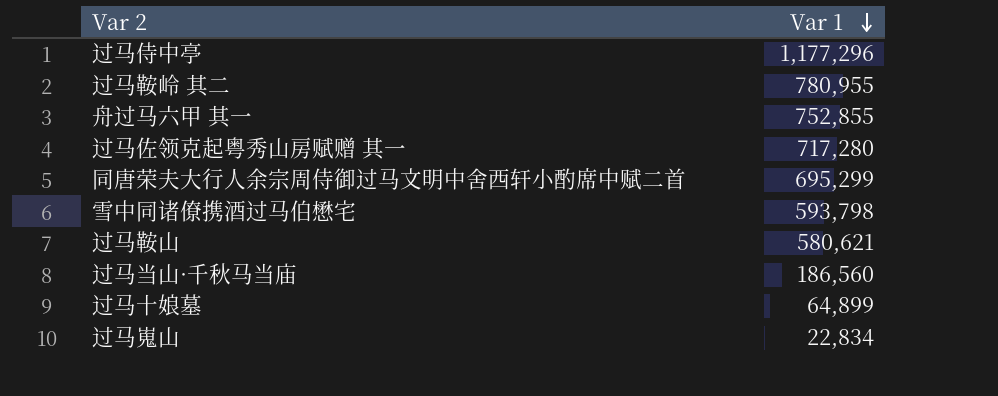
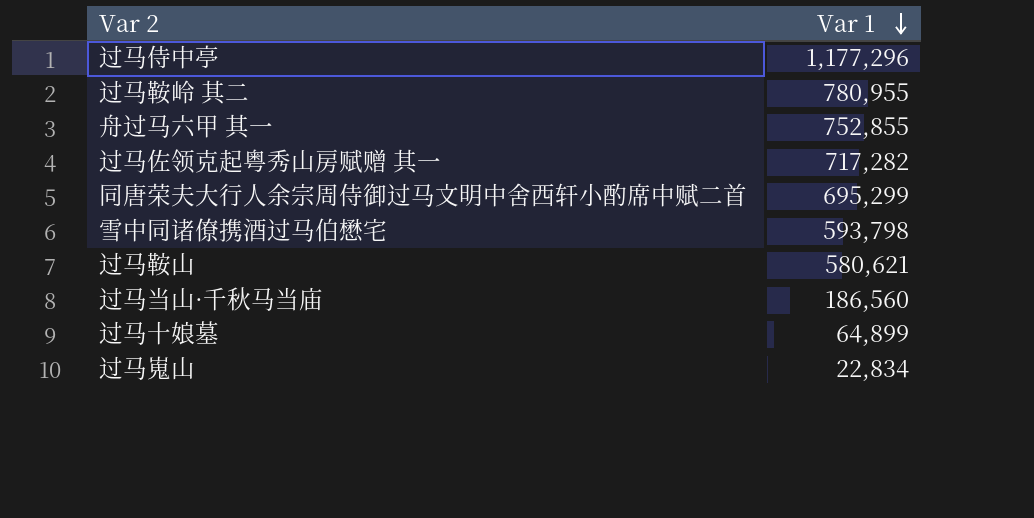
过马佐领克起粤秀山房赋赠 其一 | Var 1: 717,280 -> 717,282

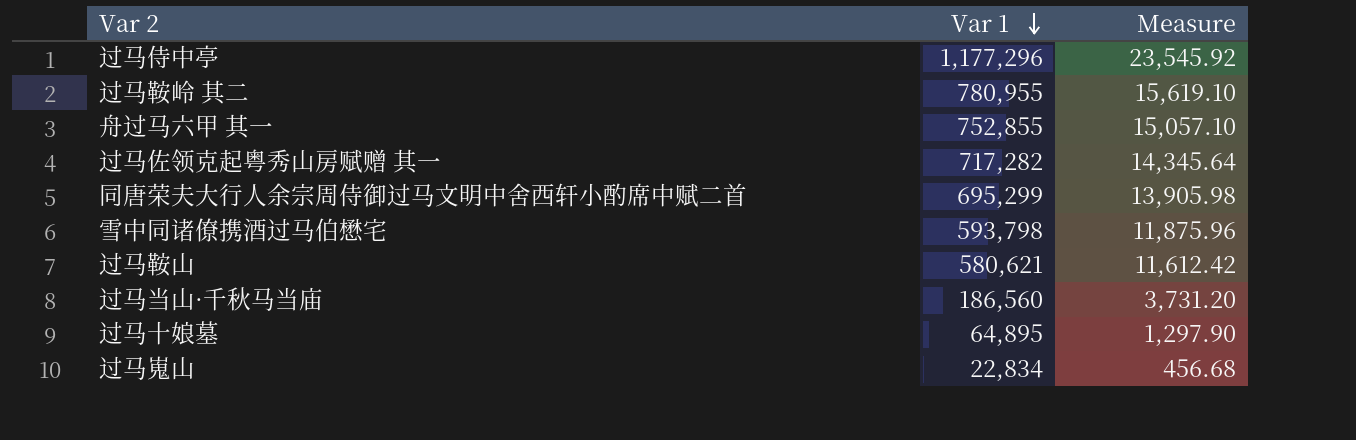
column Measure | formula: none -> [Var 1] * 0.02
过马十娘墓 | Var 1: 64,899 -> 64,895

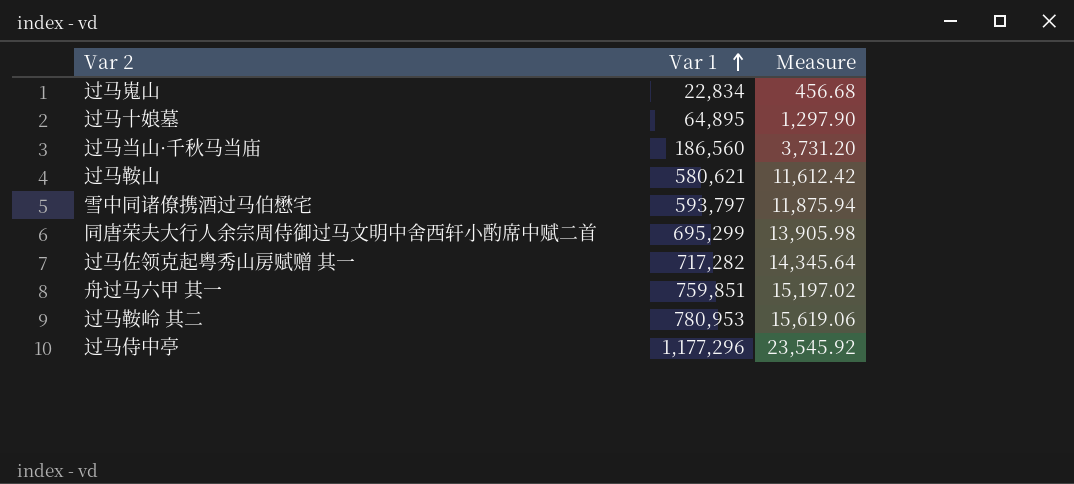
row order: Var 1 descending -> Var 1 ascending
雪中同诸僚携酒过马伯懋宅 | Var 1: 593,798 -> 593,797
雪中同诸僚携酒过马伯懋宅 | Measure: 11,875.96 -> 11,875.94
舟过马六甲 其一 | Var 1: 752,855 -> 759,851
舟过马六甲 其一 | Measure: 15,057.10 -> 15,197.02
过马鞍岭 其二 | Var 1: 780,955 -> 780,953
过马鞍岭 其二 | Measure: 15,619.10 -> 15,619.06

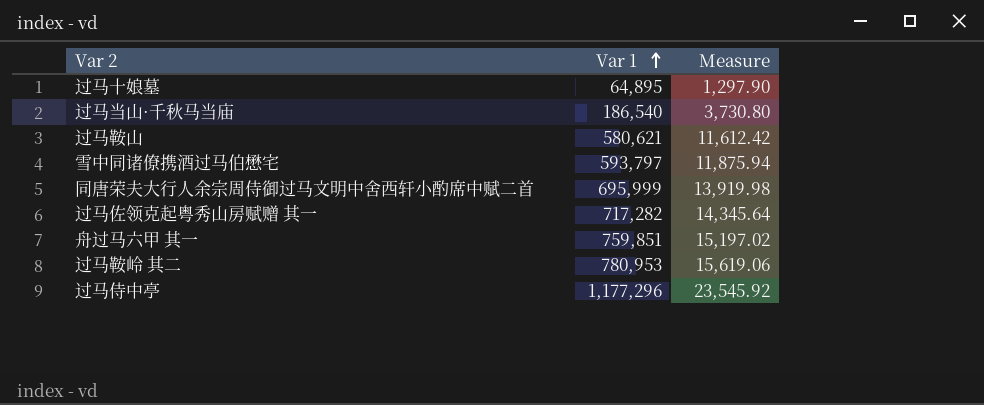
row 过马嵬山: 22,834 | 456.68 -> none
过马当山·千秋马当庙 | Var 1: 186,560 -> 186,540
过马当山·千秋马当庙 | Measure: 3,731.20 -> 3,730.80
同唐荣夫大行人余宗周侍御过马文明中舍西轩小酌席中赋二首 | Var 1: 695,299 -> 695,999
同唐荣夫大行人余宗周侍御过马文明中舍西轩小酌席中赋二首 | Measure: 13,905.98 -> 13,919.98

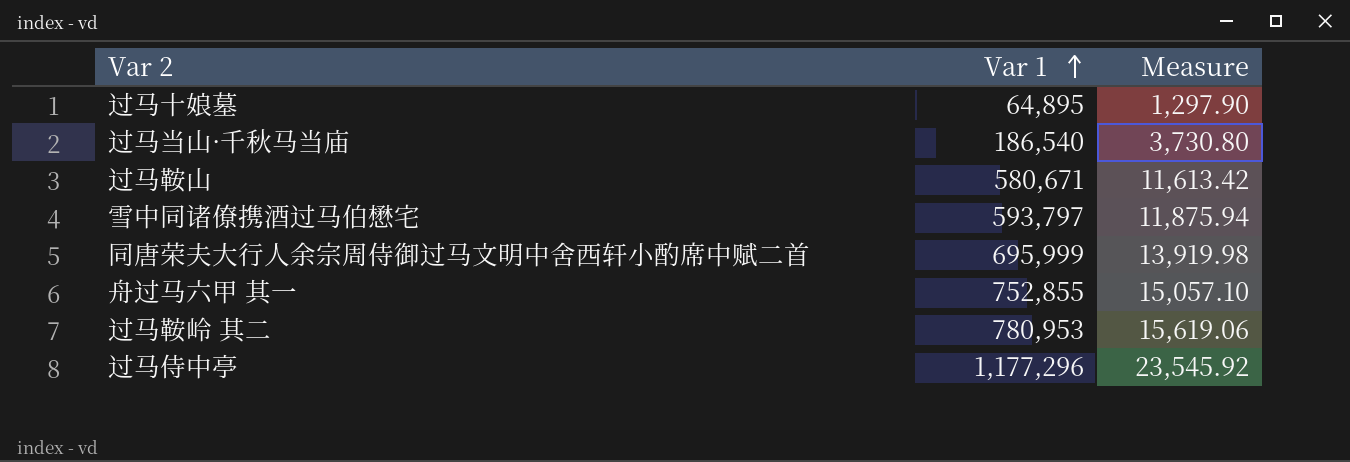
row 过马佐领克起粤秀山房赋赠 其一: 717,282 | 14,345.64 -> none
过马鞍山 | Var 1: 580,621 -> 580,671
过马鞍山 | Measure: 11,612.42 -> 11,613.42
舟过马六甲 其一 | Var 1: 759,851 -> 752,855
舟过马六甲 其一 | Measure: 15,197.02 -> 15,057.10

